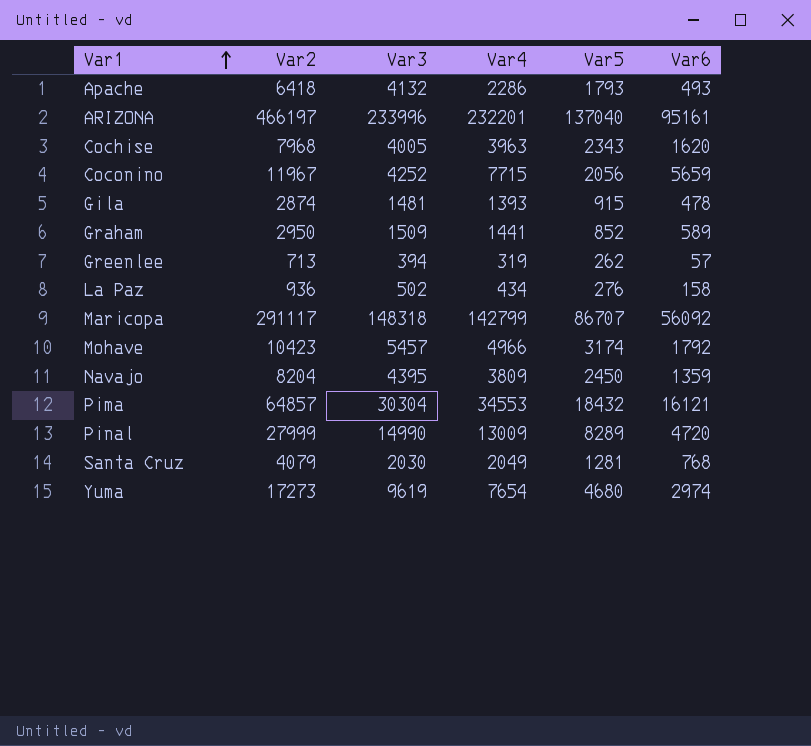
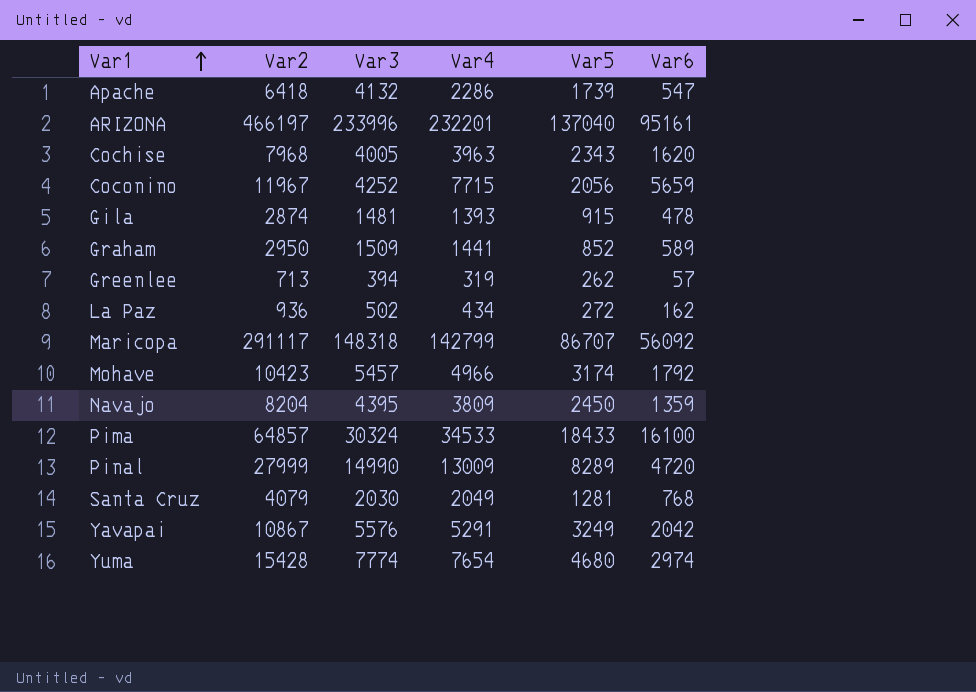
Apache | Var5: 1793 -> 1739
Apache | Var6: 493 -> 547
La Paz | Var5: 276 -> 272
La Paz | Var6: 158 -> 162
Pima | Var3: 30304 -> 30324
Pima | Var4: 34553 -> 34533
Pima | Var5: 18432 -> 18433
Pima | Var6: 16121 -> 16100
row Yavapai: none -> 10867 | 5576 | 5291 | 3249 | 2042
Yuma | Var2: 17273 -> 15428
Yuma | Var3: 9619 -> 7774

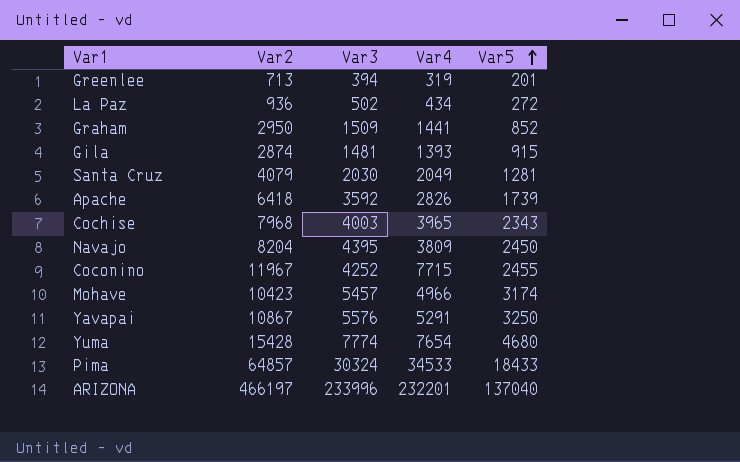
row order: Var1 ascending -> Var5 ascending
column Var6 | formula: [Var4] - [Var5] -> none
row Maricopa: 291117 | 148318 | 142799 | 86707 | 56092 -> none
row Pinal: 27999 | 14990 | 13009 | 8289 | 4720 -> none
Greenlee | Var5: 262 -> 201
Apache | Var3: 4132 -> 3592
Apache | Var4: 2286 -> 2826
Cochise | Var3: 4005 -> 4003
Cochise | Var4: 3963 -> 3965
Coconino | Var5: 2056 -> 2455
Yavapai | Var5: 3249 -> 3250

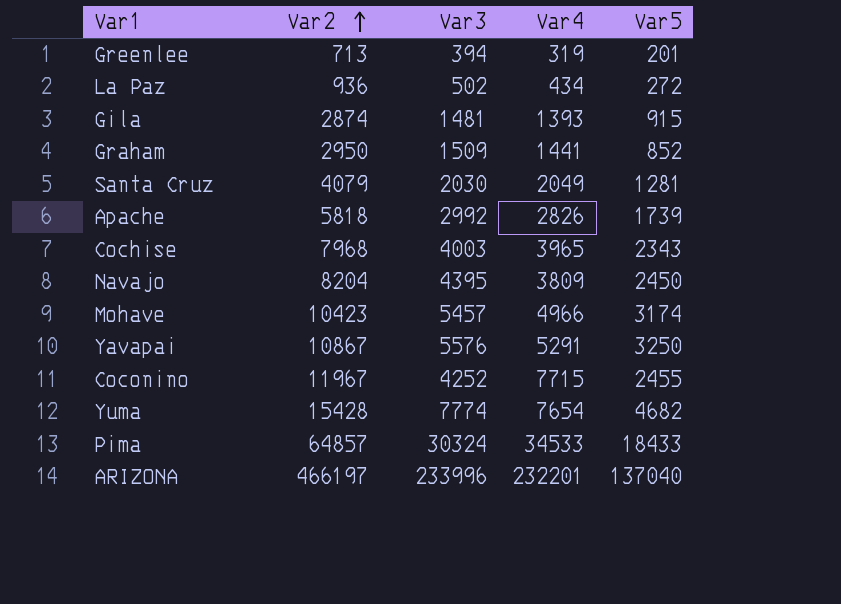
row order: Var5 ascending -> Var2 ascending
Apache | Var2: 6418 -> 5818
Apache | Var3: 3592 -> 2992
Yuma | Var5: 4680 -> 4682

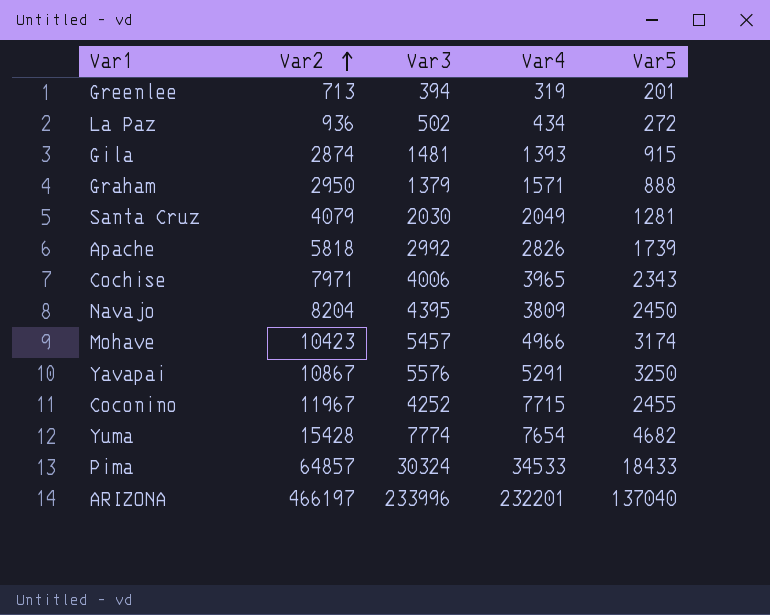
Graham | Var3: 1509 -> 1379
Graham | Var4: 1441 -> 1571
Graham | Var5: 852 -> 888
Cochise | Var2: 7968 -> 7971
Cochise | Var3: 4003 -> 4006

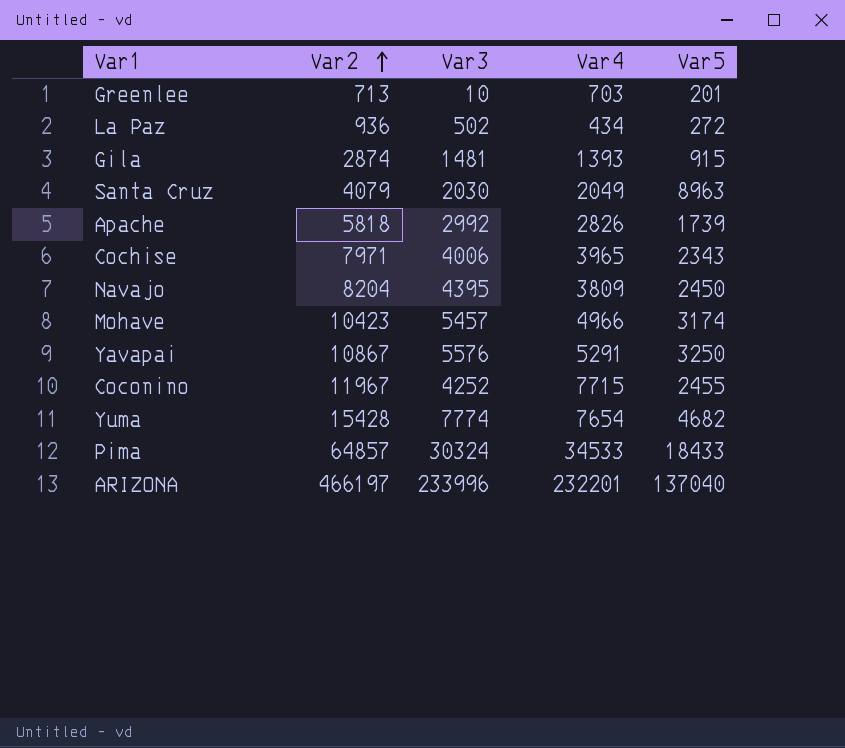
row Graham: 2950 | 1379 | 1571 | 888 -> none
Greenlee | Var3: 394 -> 10
Greenlee | Var4: 319 -> 703
Santa Cruz | Var5: 1281 -> 8963

